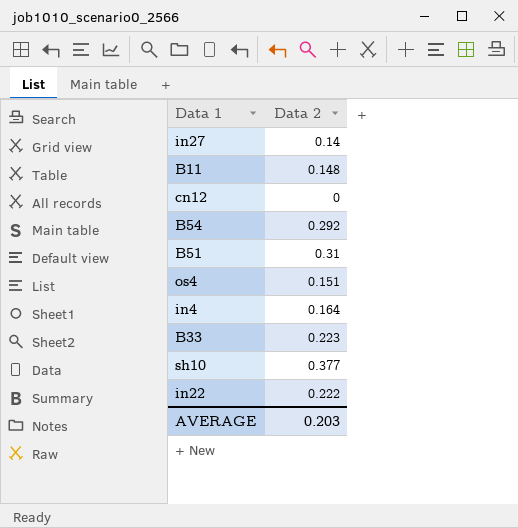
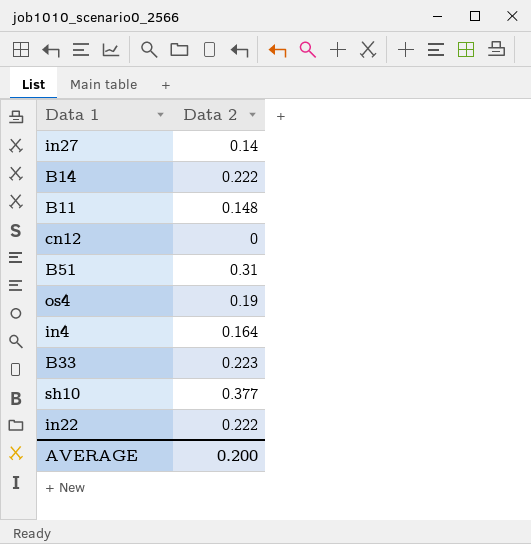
row B54: 0.292 -> none
row B14: none -> 0.222
os4 | Data 2: 0.151 -> 0.19
AVERAGE | Data 2: 0.203 -> 0.200

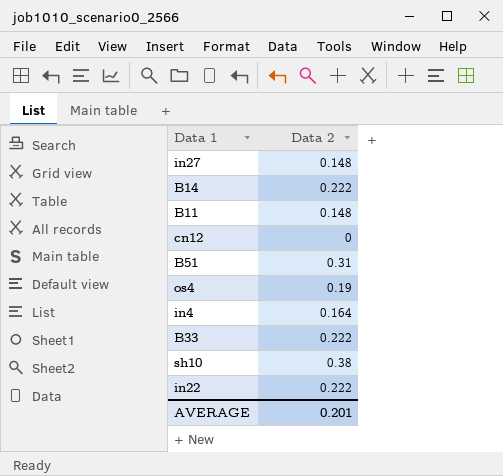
in27 | Data 2: 0.14 -> 0.148
B33 | Data 2: 0.223 -> 0.222
sh10 | Data 2: 0.377 -> 0.38
AVERAGE | Data 2: 0.200 -> 0.201

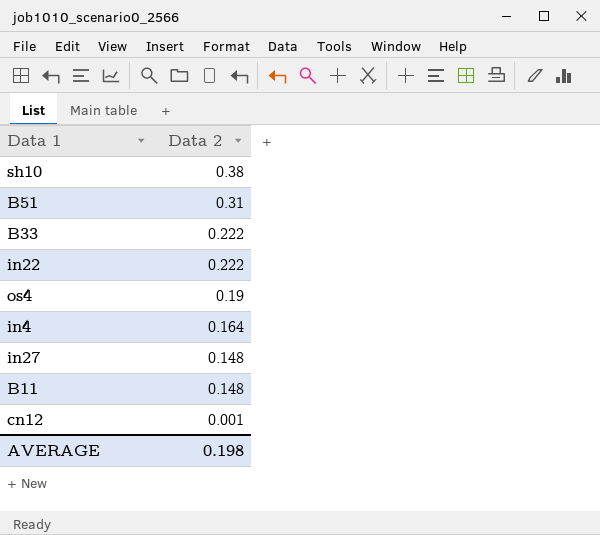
row order: none -> Data 2 descending
row B14: 0.222 -> none
cn12 | Data 2: 0 -> 0.001
AVERAGE | Data 2: 0.201 -> 0.198

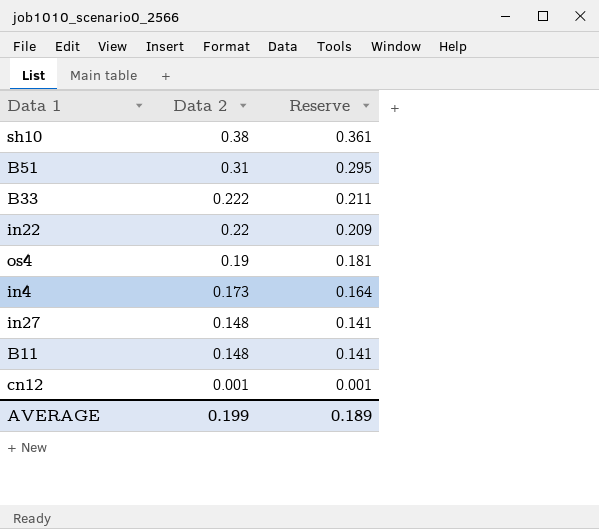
column Reserve | formula: none -> [Data 2] * 0.95
in22 | Data 2: 0.222 -> 0.22
in4 | Data 2: 0.164 -> 0.173
AVERAGE | Data 2: 0.198 -> 0.199

